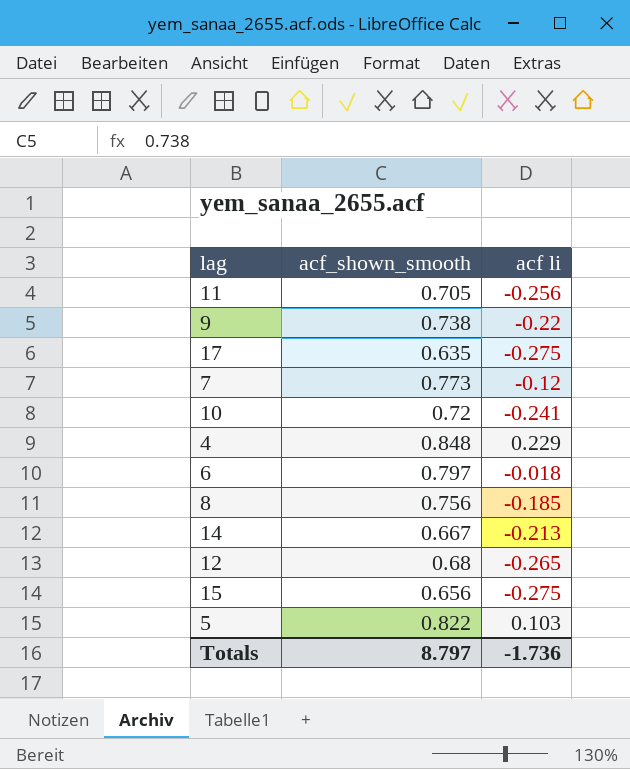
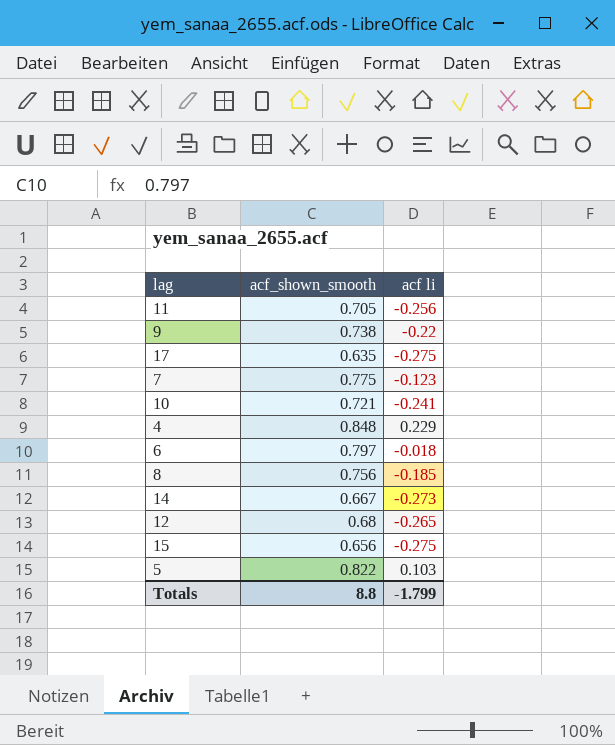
7 | acf_shown_smooth: 0.773 -> 0.775
7 | acf li: -0.12 -> -0.123
10 | acf_shown_smooth: 0.72 -> 0.721
14 | acf li: -0.213 -> -0.273
Totals | acf_shown_smooth: 8.797 -> 8.8
Totals | acf li: -1.736 -> -1.799

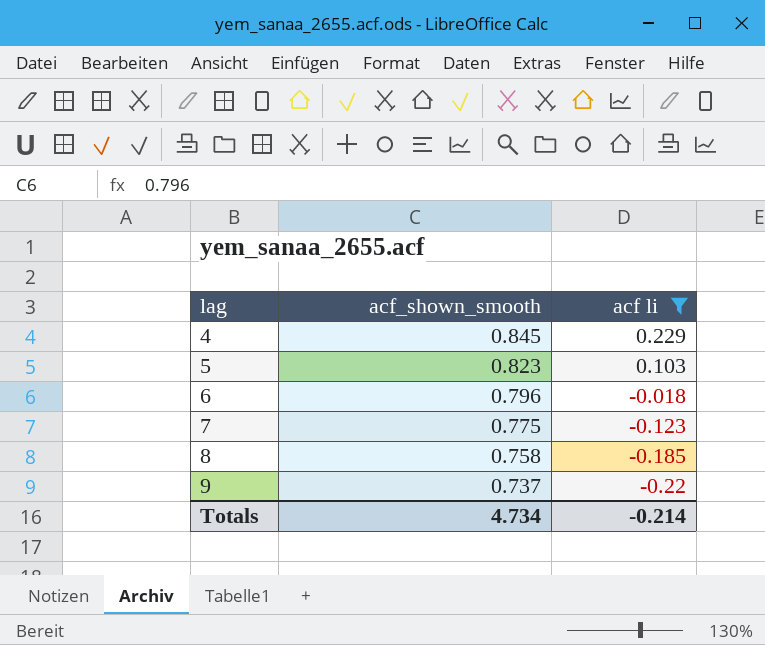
filter: none -> acf li >= -0.22
row order: none -> lag ascending
4 | acf_shown_smooth: 0.848 -> 0.845
5 | acf_shown_smooth: 0.822 -> 0.823
6 | acf_shown_smooth: 0.797 -> 0.796
8 | acf_shown_smooth: 0.756 -> 0.758
9 | acf_shown_smooth: 0.738 -> 0.737
Totals | acf_shown_smooth: 8.8 -> 4.734
Totals | acf li: -1.799 -> -0.214

